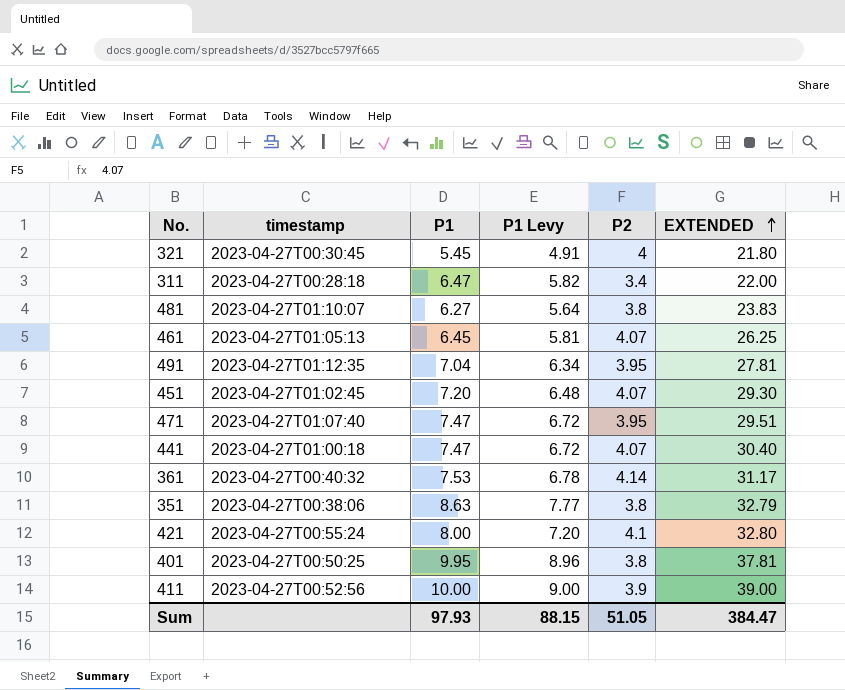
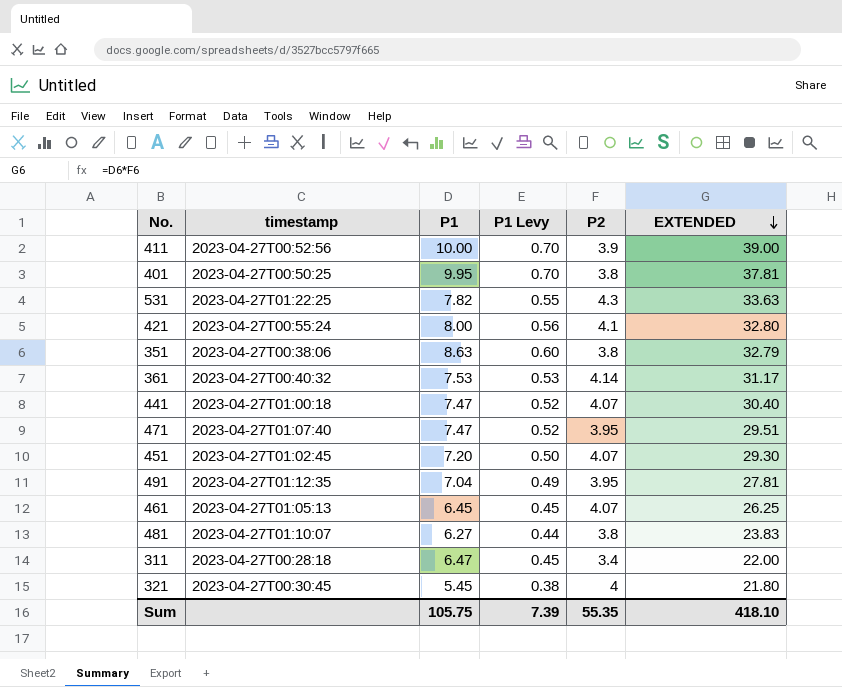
row order: EXTENDED ascending -> EXTENDED descending
column P1 Levy | formula: [P1] * 0.9 -> [P1] * 0.07
row 531: none -> 2023-04-27T01:22:25 | 7.82 | 0.55 | 4.3 | 33.63
Sum | P1: 97.93 -> 105.75
Sum | P1 Levy: 88.15 -> 7.39
Sum | P2: 51.05 -> 55.35
Sum | EXTENDED: 384.47 -> 418.10

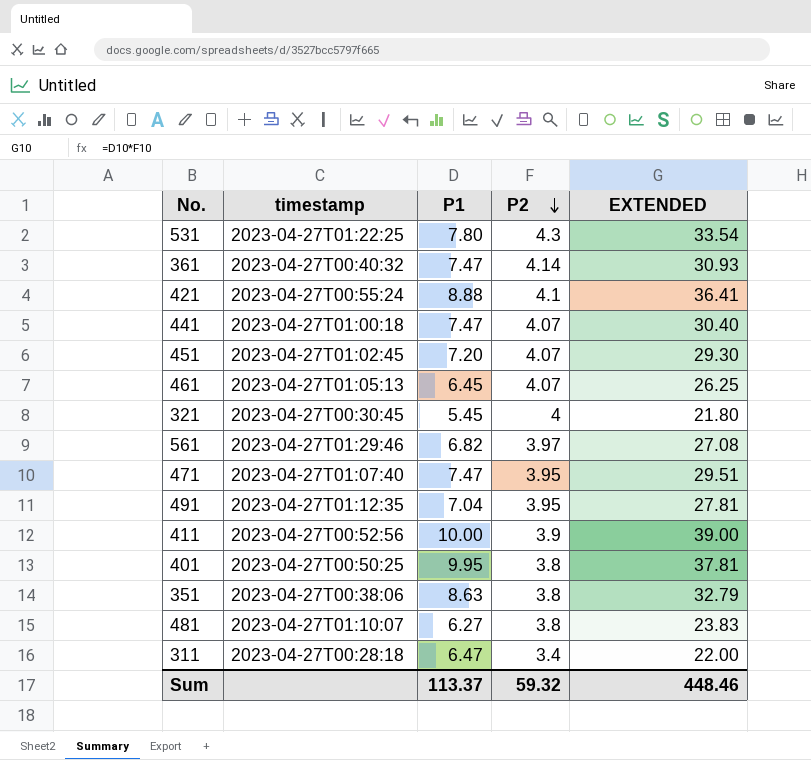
row order: EXTENDED descending -> P2 descending
column P1 Levy | formula: [P1] * 0.07 -> none
531 | P1: 7.82 -> 7.80
531 | EXTENDED: 33.63 -> 33.54
361 | P1: 7.53 -> 7.47
361 | EXTENDED: 31.17 -> 30.93
421 | P1: 8.00 -> 8.88
421 | EXTENDED: 32.80 -> 36.41
row 561: none -> 2023-04-27T01:29:46 | 6.82 | 3.97 | 27.08
Sum | P1: 105.75 -> 113.37
Sum | P2: 55.35 -> 59.32
Sum | EXTENDED: 418.10 -> 448.46

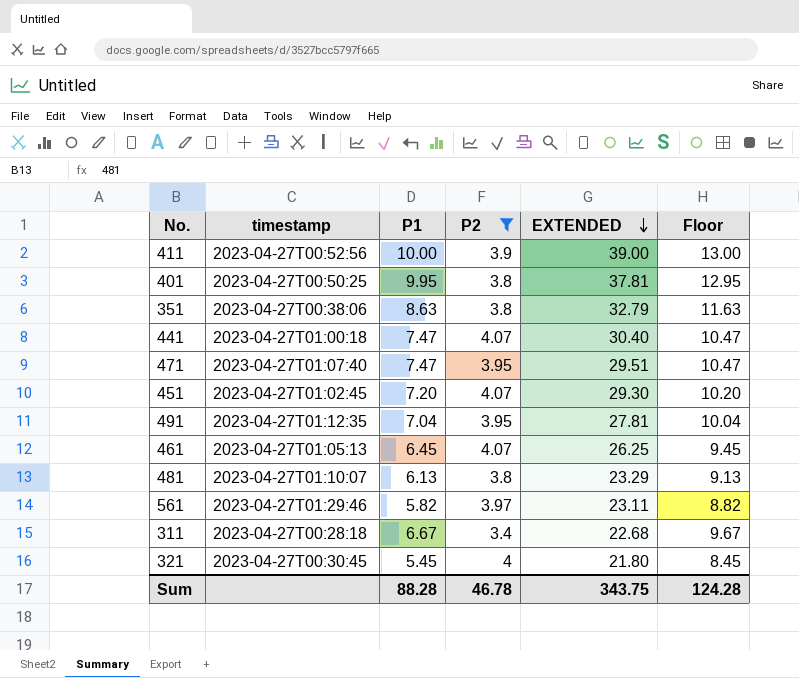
filter: none -> P2 <= 4.07
row order: P2 descending -> EXTENDED descending
column Floor | formula: none -> [P1] + 3
481 | P1: 6.27 -> 6.13
481 | EXTENDED: 23.83 -> 23.29
561 | P1: 6.82 -> 5.82
561 | EXTENDED: 27.08 -> 23.11
311 | P1: 6.47 -> 6.67
311 | EXTENDED: 22.00 -> 22.68
Sum | P1: 113.37 -> 88.28
Sum | P2: 59.32 -> 46.78
Sum | EXTENDED: 448.46 -> 343.75

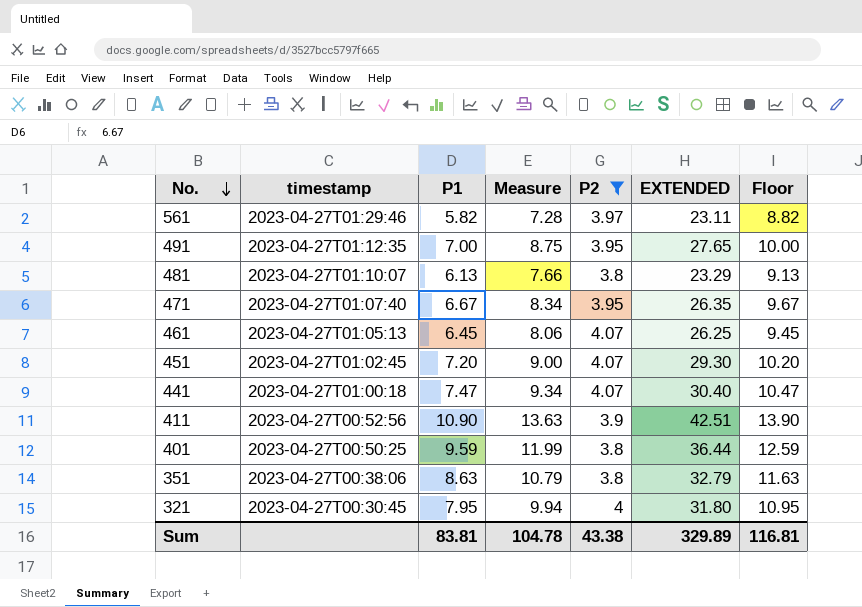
row order: EXTENDED descending -> No. descending
column Measure | formula: none -> [P1] * 1.25
row 311: 2023-04-27T00:28:18 | 6.67 | 3.4 | 22.68 | 9.67 -> none
491 | P1: 7.04 -> 7.00
491 | EXTENDED: 27.81 -> 27.65
491 | Floor: 10.04 -> 10.00
471 | P1: 7.47 -> 6.67
471 | EXTENDED: 29.51 -> 26.35
471 | Floor: 10.47 -> 9.67
411 | P1: 10.00 -> 10.90
411 | EXTENDED: 39.00 -> 42.51
411 | Floor: 13.00 -> 13.90
401 | P1: 9.95 -> 9.59
401 | EXTENDED: 37.81 -> 36.44
401 | Floor: 12.95 -> 12.59
321 | P1: 5.45 -> 7.95
321 | EXTENDED: 21.80 -> 31.80
321 | Floor: 8.45 -> 10.95
Sum | P1: 88.28 -> 83.81
Sum | P2: 46.78 -> 43.38
Sum | EXTENDED: 343.75 -> 329.89
Sum | Floor: 124.28 -> 116.81

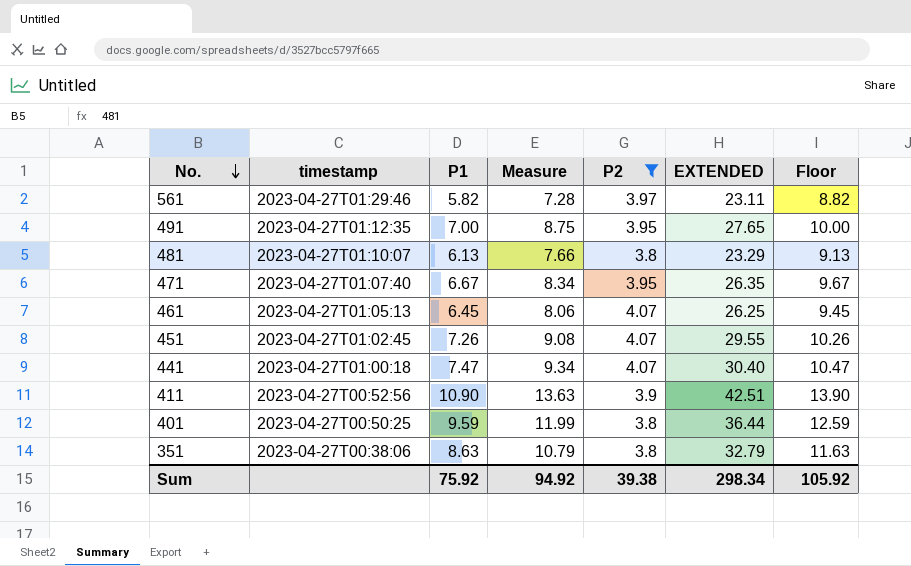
row 321: 2023-04-27T00:30:45 | 7.95 | 9.94 | 4 | 31.80 | 10.95 -> none
451 | P1: 7.20 -> 7.26
451 | Measure: 9.00 -> 9.08
451 | EXTENDED: 29.30 -> 29.55
451 | Floor: 10.20 -> 10.26
Sum | P1: 83.81 -> 75.92
Sum | Measure: 104.78 -> 94.92
Sum | P2: 43.38 -> 39.38
Sum | EXTENDED: 329.89 -> 298.34
Sum | Floor: 116.81 -> 105.92

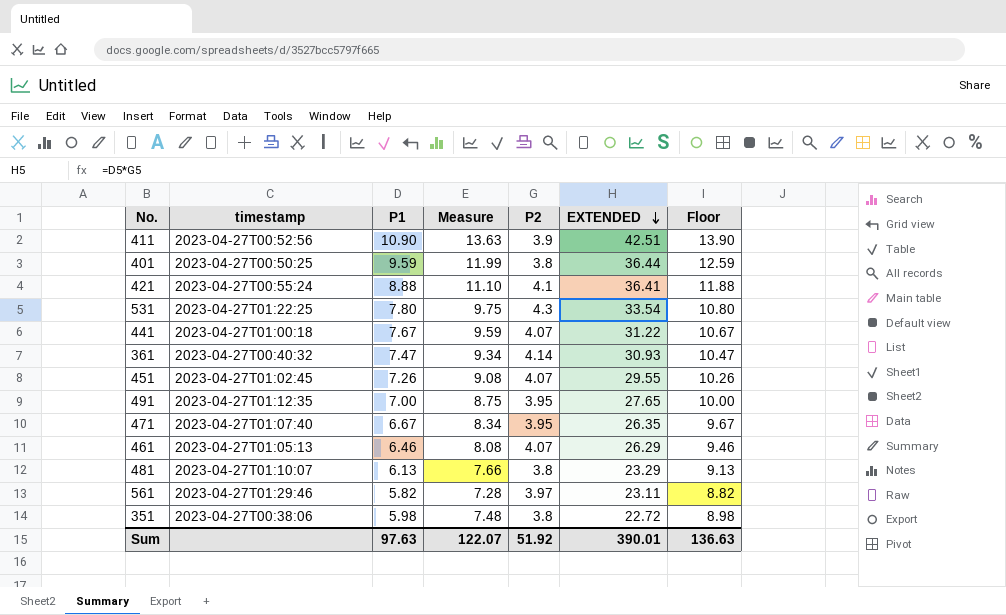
filter: P2 <= 4.07 -> none
row order: No. descending -> EXTENDED descending
441 | P1: 7.47 -> 7.67
441 | Measure: 9.34 -> 9.59
441 | EXTENDED: 30.40 -> 31.22
441 | Floor: 10.47 -> 10.67
461 | P1: 6.45 -> 6.46
461 | Measure: 8.06 -> 8.08
461 | EXTENDED: 26.25 -> 26.29
461 | Floor: 9.45 -> 9.46
351 | P1: 8.63 -> 5.98
351 | Measure: 10.79 -> 7.48
351 | EXTENDED: 32.79 -> 22.72
351 | Floor: 11.63 -> 8.98
Sum | P1: 75.92 -> 97.63
Sum | Measure: 94.92 -> 122.07
Sum | P2: 39.38 -> 51.92
Sum | EXTENDED: 298.34 -> 390.01
Sum | Floor: 105.92 -> 136.63

